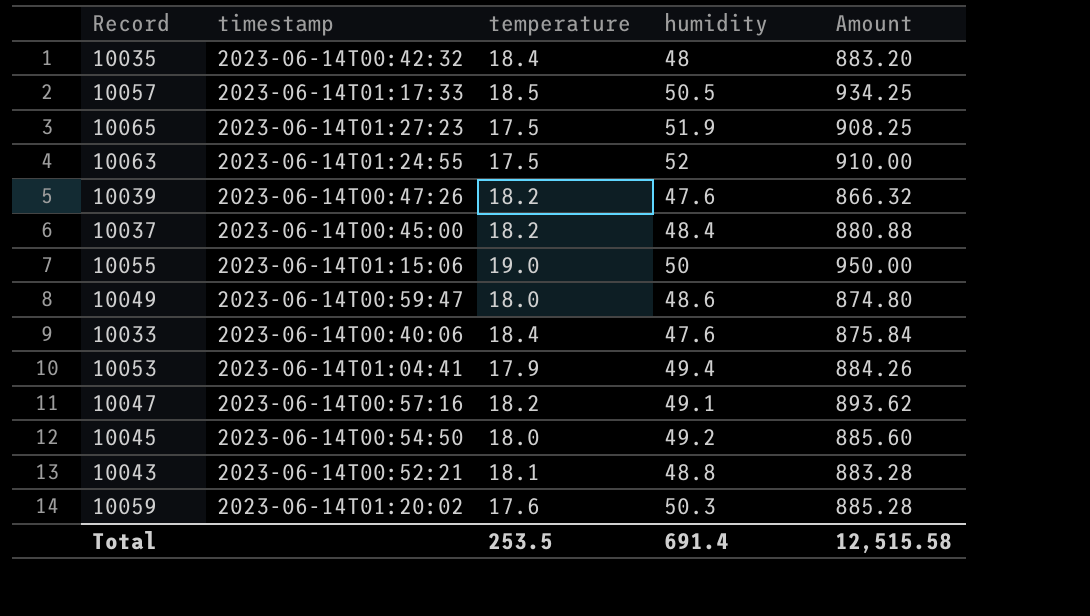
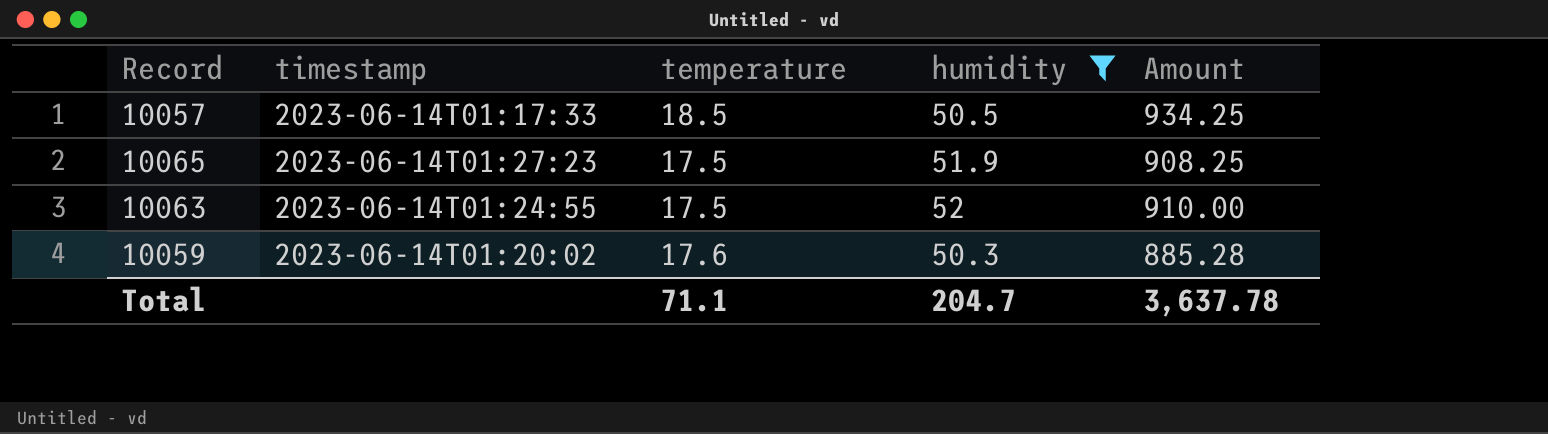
filter: none -> humidity >= 50.3
Total | temperature: 253.5 -> 71.1
Total | humidity: 691.4 -> 204.7
Total | Amount: 12,515.58 -> 3,637.78

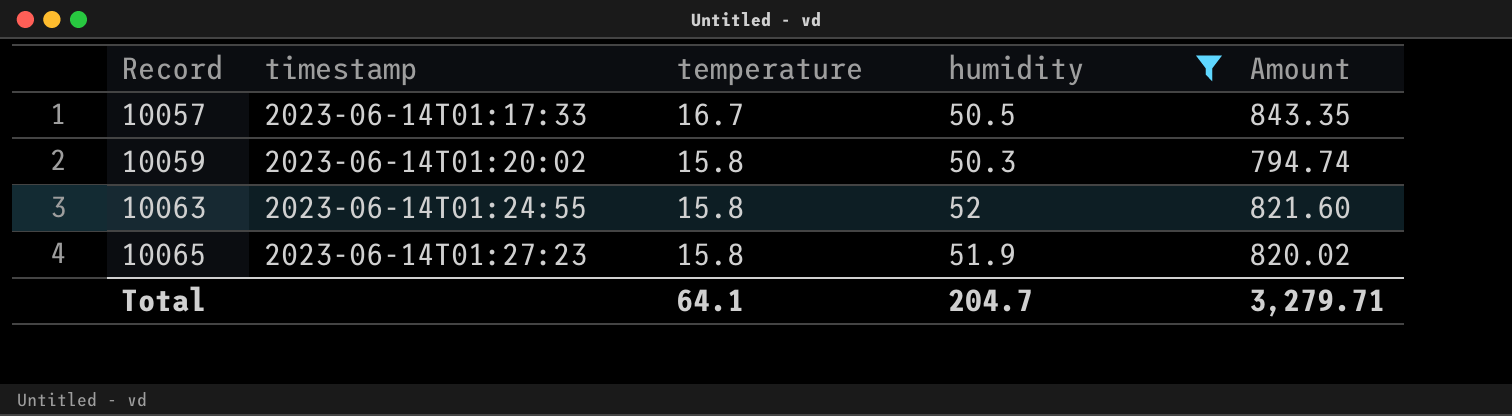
row order: none -> Record ascending
10057 | temperature: 18.5 -> 16.7
10057 | Amount: 934.25 -> 843.35
10059 | temperature: 17.6 -> 15.8
10059 | Amount: 885.28 -> 794.74
10063 | temperature: 17.5 -> 15.8
10063 | Amount: 910.00 -> 821.60
10065 | temperature: 17.5 -> 15.8
10065 | Amount: 908.25 -> 820.02
Total | temperature: 71.1 -> 64.1
Total | Amount: 3,637.78 -> 3,279.71

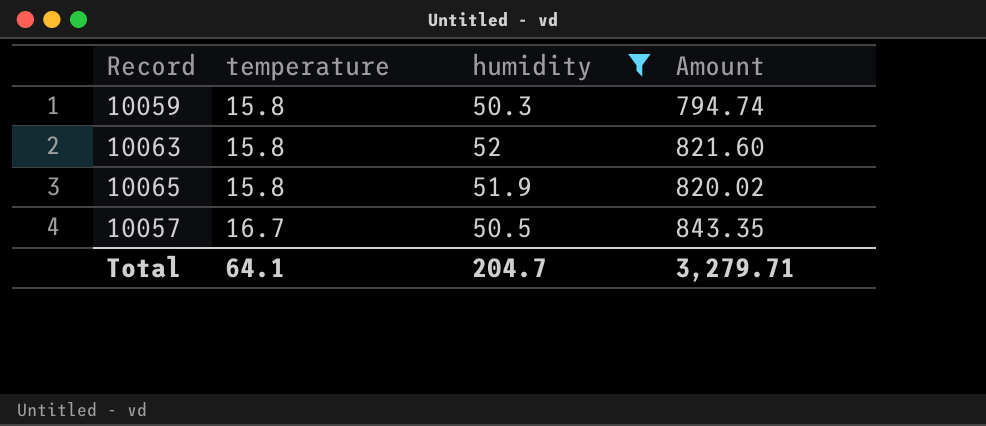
row order: Record ascending -> temperature ascending
column timestamp | position: 2 -> none

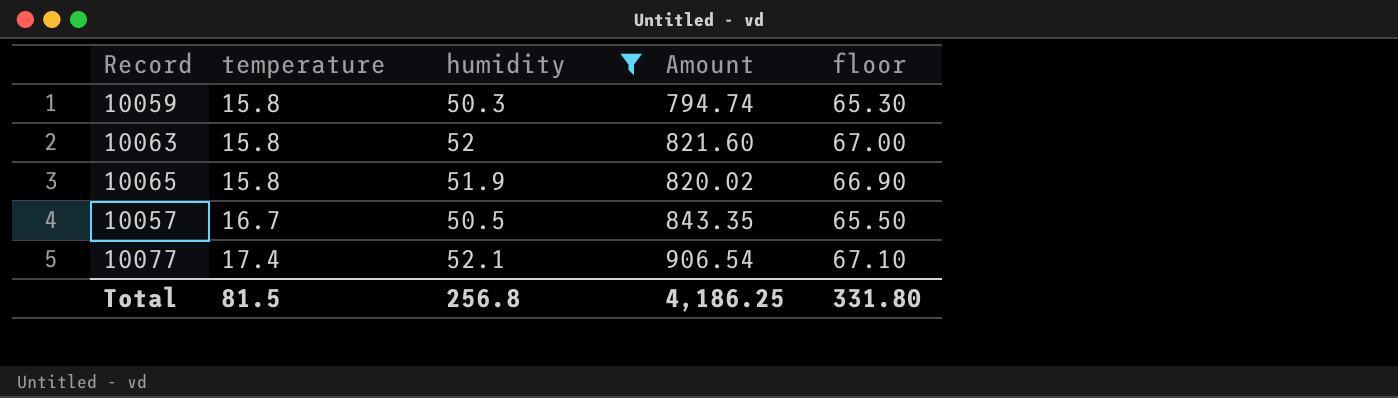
column floor | formula: none -> [humidity] + 15
row 10077: none -> 17.4 | 52.1 | 906.54 | 67.10
Total | temperature: 64.1 -> 81.5
Total | humidity: 204.7 -> 256.8
Total | Amount: 3,279.71 -> 4,186.25

